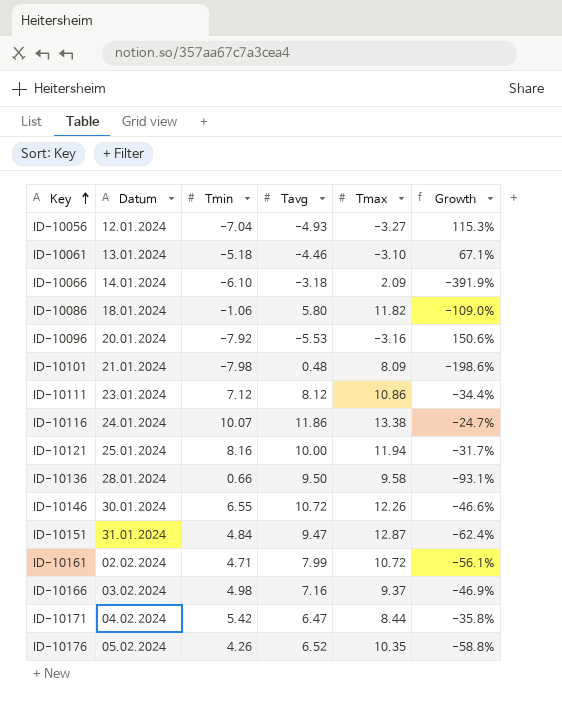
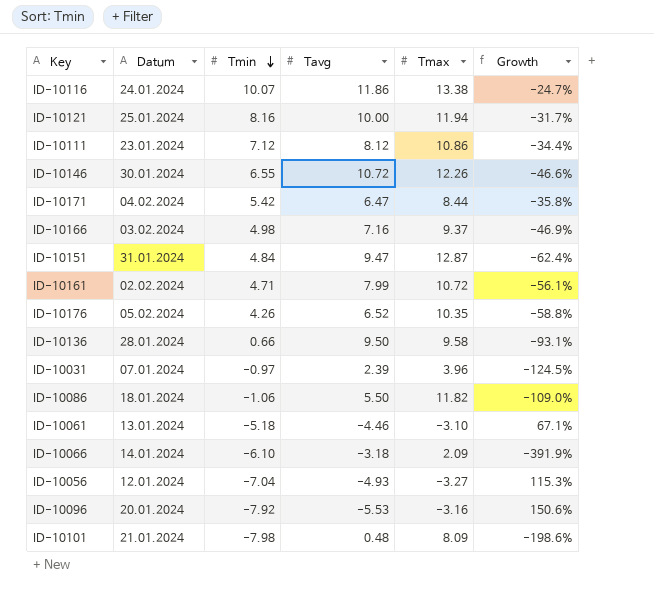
row order: Key ascending -> Tmin descending
row ID-10031: none -> 07.01.2024 | -0.97 | 2.39 | 3.96 | -124.5%
ID-10086 | Tavg: 5.80 -> 5.50

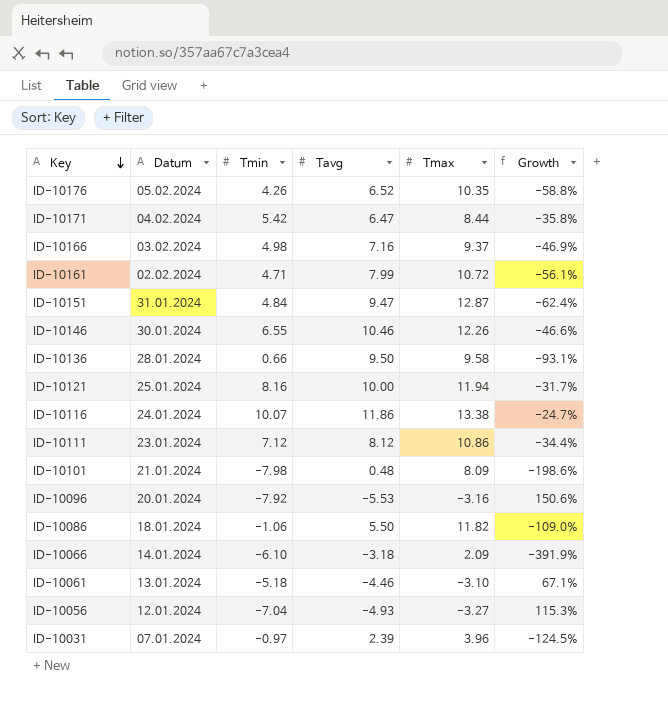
row order: Tmin descending -> Key descending
ID-10146 | Tavg: 10.72 -> 10.46

